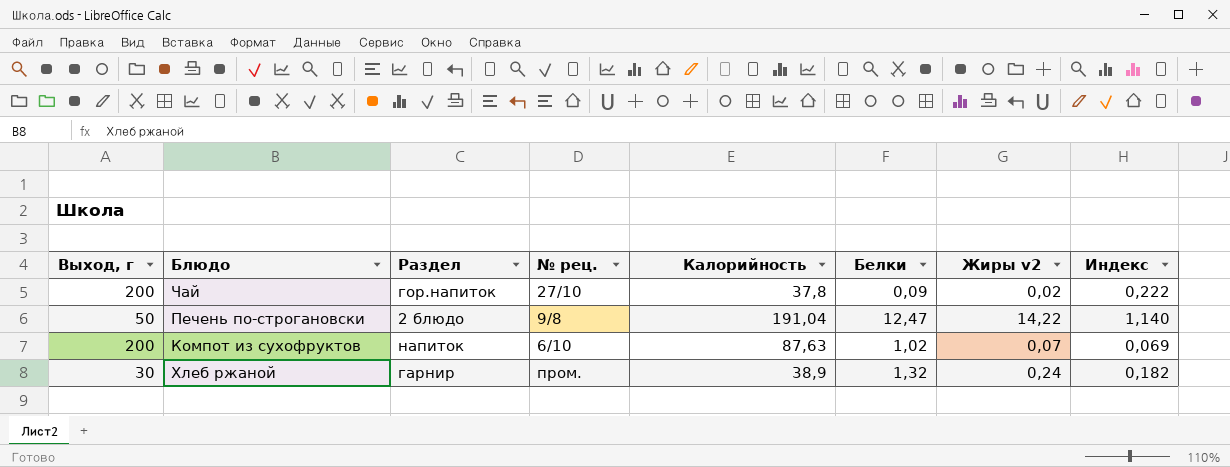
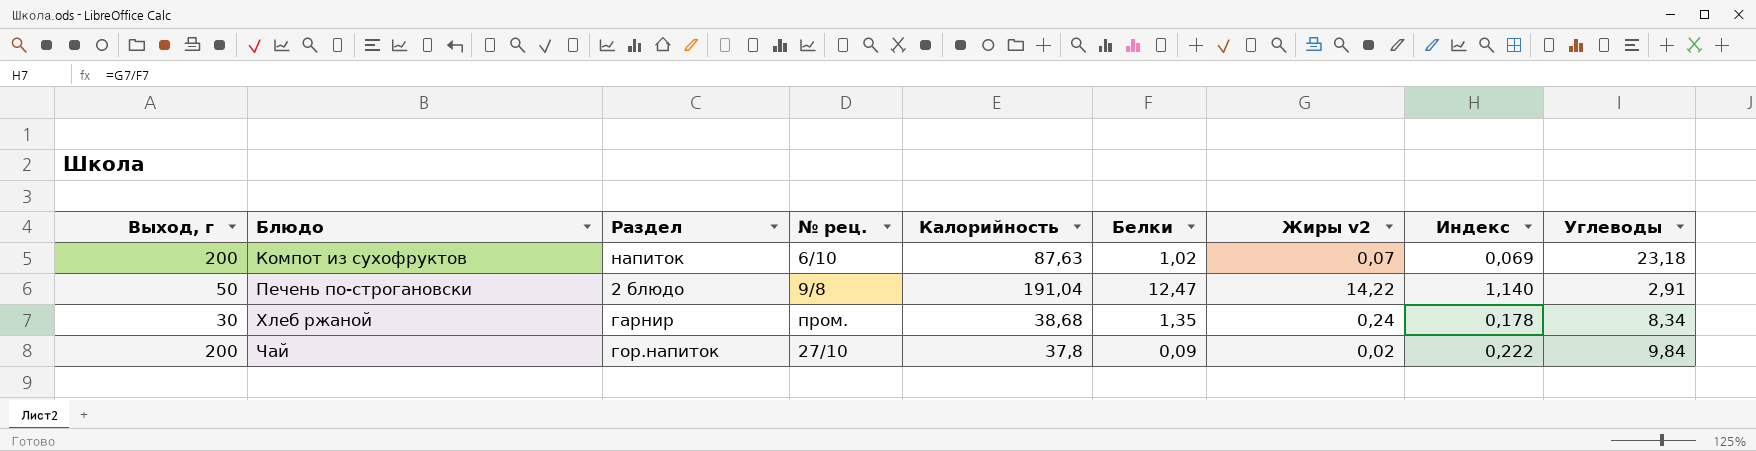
row order: none -> Блюдо ascending
column Углеводы | position: none -> 9
Хлеб ржаной | Калорийность: 38,9 -> 38,68
Хлеб ржаной | Белки: 1,32 -> 1,35
Хлеб ржаной | Индекс: 0,182 -> 0,178

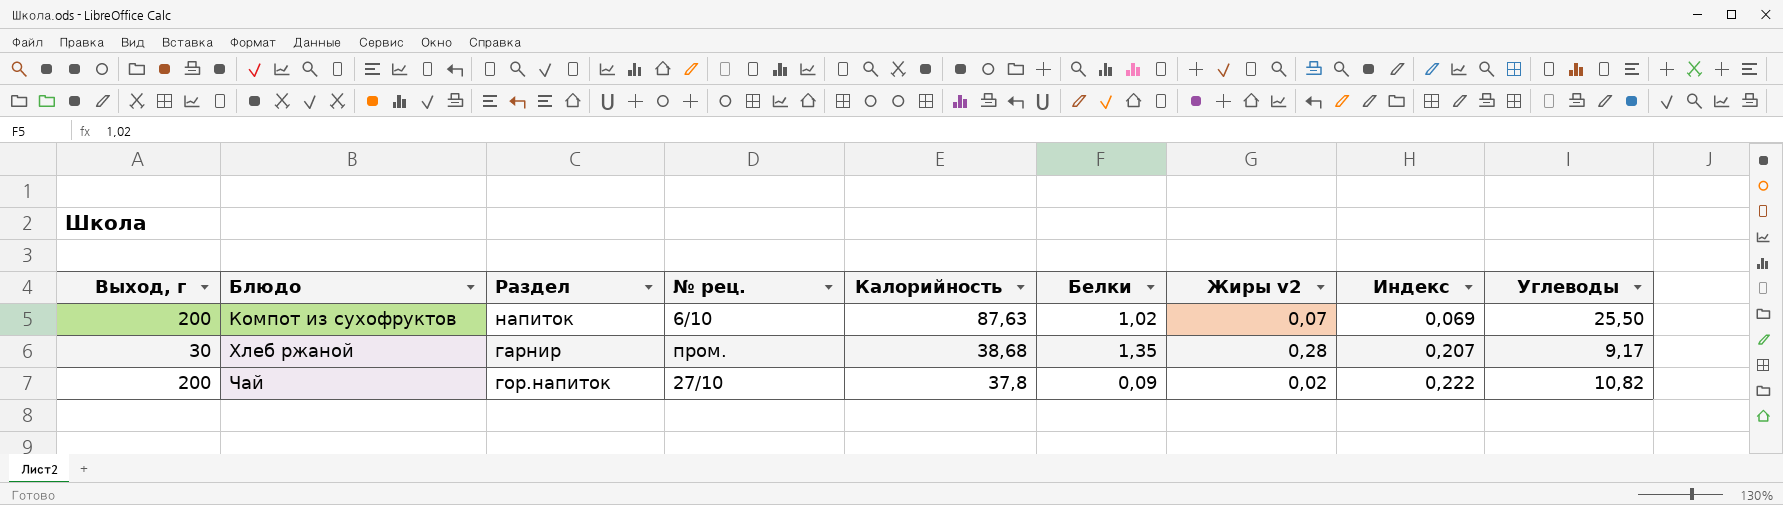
row Печень по-строгановски: 50 | 2 блюдо | 9/8 | 191,04 | 12,47 | 14,22 | 1,140 | 2,91 -> none
Компот из сухофруктов | Углеводы: 23,18 -> 25,50
Хлеб ржаной | Жиры v2: 0,24 -> 0,28
Хлеб ржаной | Индекс: 0,178 -> 0,207
Хлеб ржаной | Углеводы: 8,34 -> 9,17
Чай | Углеводы: 9,84 -> 10,82

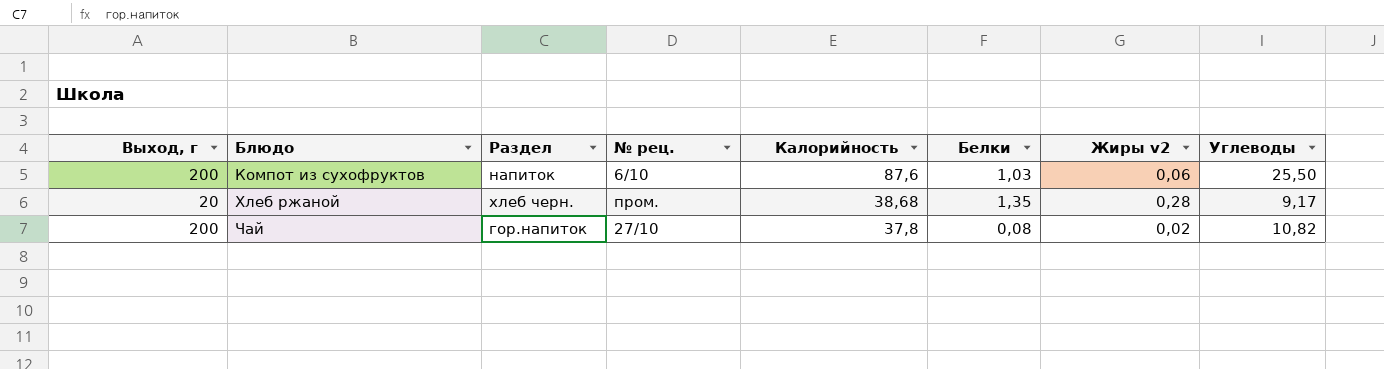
column Индекс | formula: [Жиры v2] / [Белки] -> none
Компот из сухофруктов | Калорийность: 87,63 -> 87,6
Компот из сухофруктов | Белки: 1,02 -> 1,03
Компот из сухофруктов | Жиры v2: 0,07 -> 0,06
Хлеб ржаной | Выход, г: 30 -> 20
Хлеб ржаной | Раздел: гарнир -> хлеб черн.
Чай | Белки: 0,09 -> 0,08

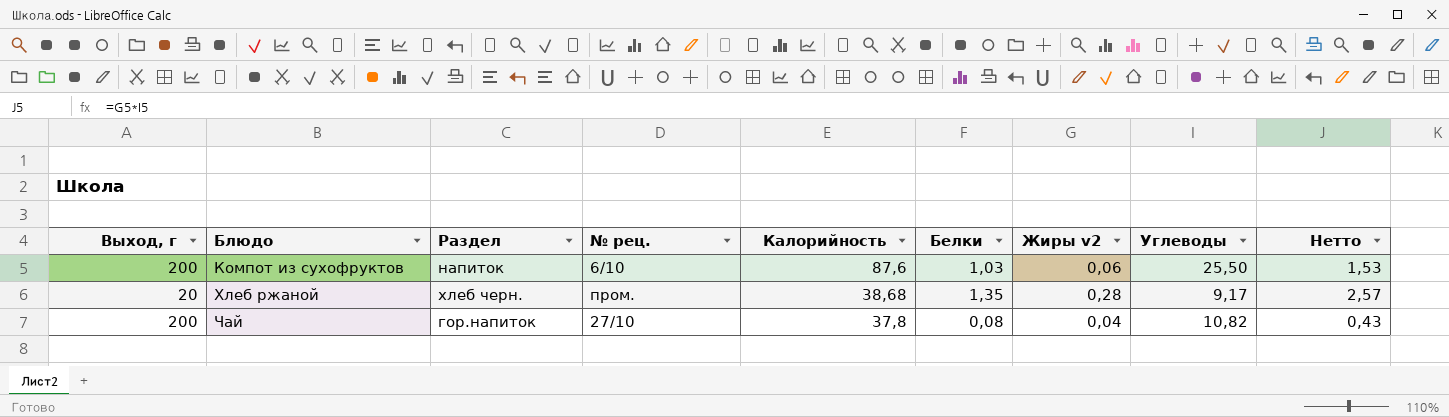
column Нетто | formula: none -> [Жиры v2] * [Углеводы]
Чай | Жиры v2: 0,02 -> 0,04

